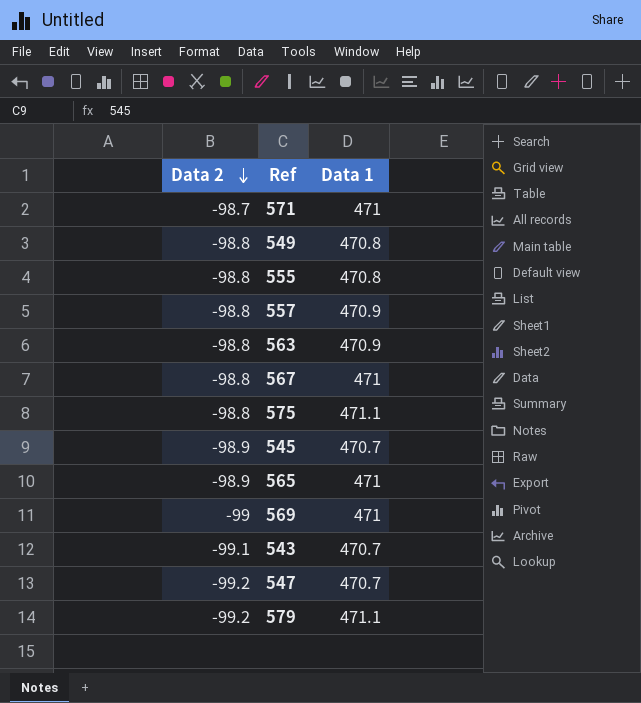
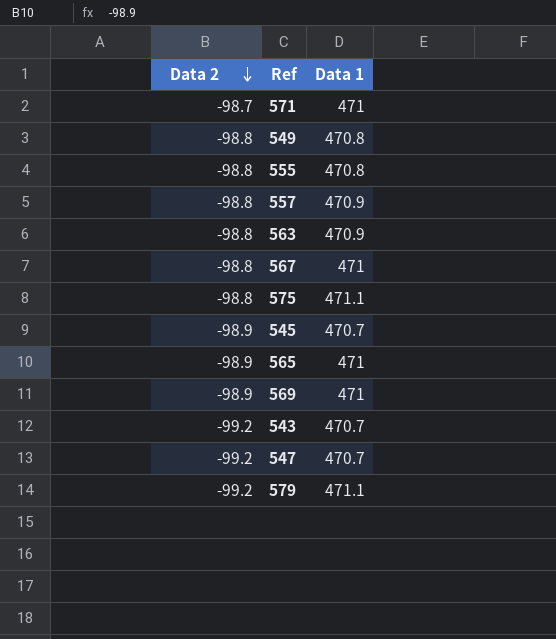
569 | Data 2: -99 -> -98.9
543 | Data 2: -99.1 -> -99.2

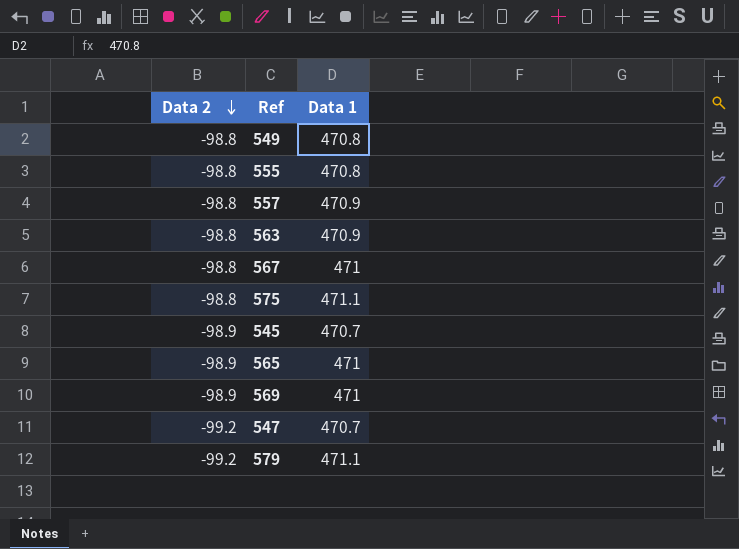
row 571: -98.7 | 471 -> none
row 543: -99.2 | 470.7 -> none

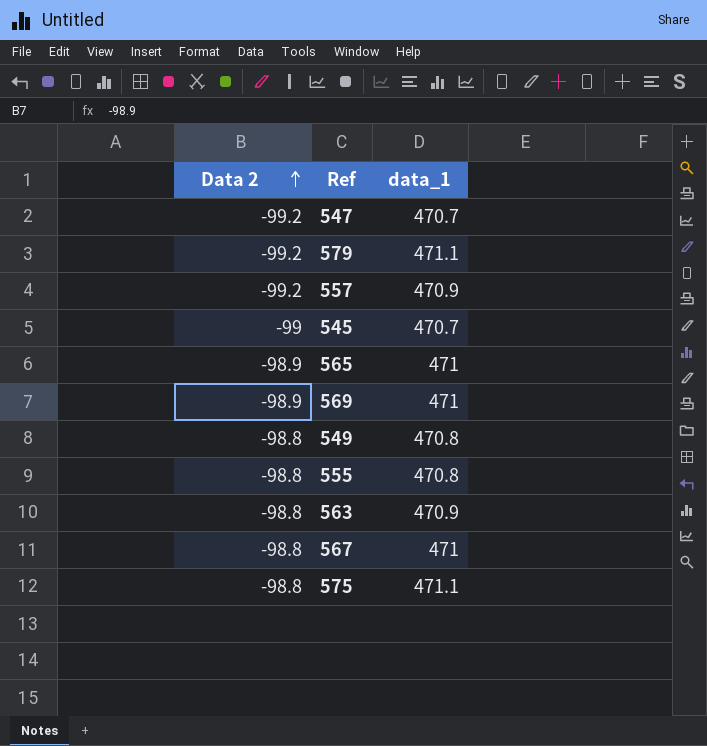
row order: Data 2 descending -> Data 2 ascending
column name: Data 1 -> data_1
557 | Data 2: -98.8 -> -99.2
545 | Data 2: -98.9 -> -99

